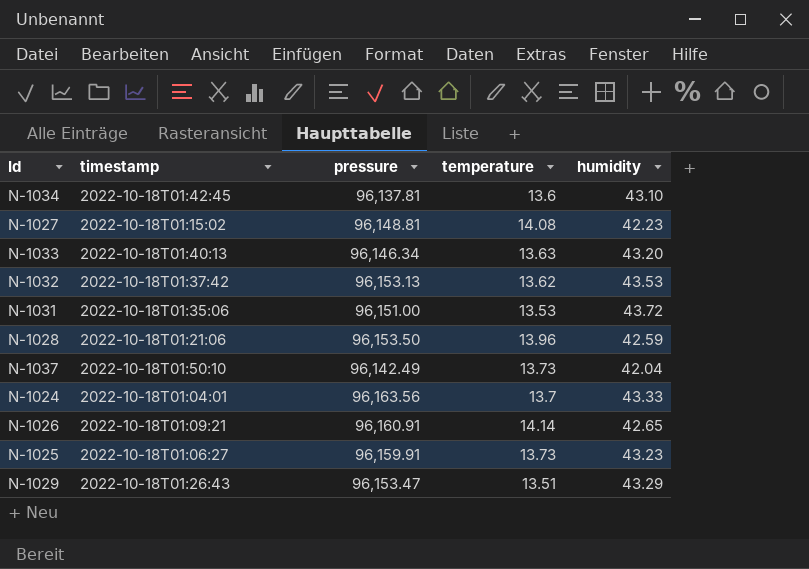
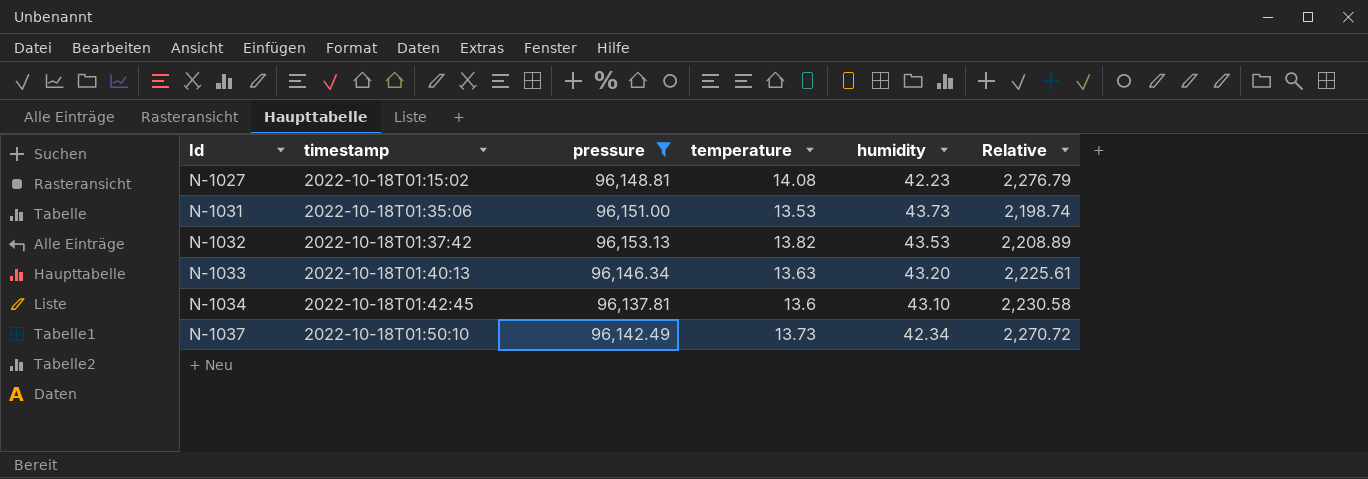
filter: none -> pressure <= 96,153.13
row order: none -> Id ascending
column Relative | formula: none -> [pressure] / [humidity]
N-1031 | humidity: 43.72 -> 43.73
N-1032 | temperature: 13.62 -> 13.82
N-1037 | humidity: 42.04 -> 42.34

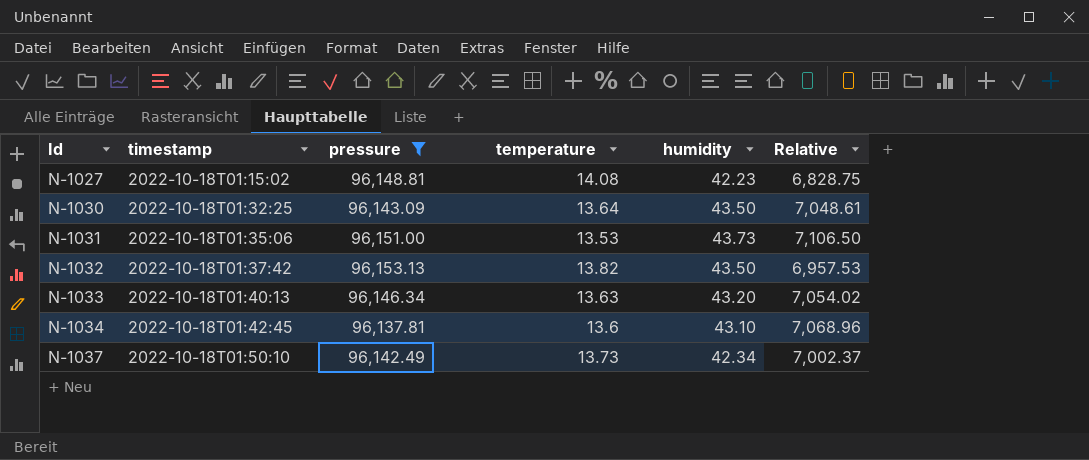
column Relative | formula: [pressure] / [humidity] -> [pressure] / [temperature]
row N-1030: none -> 2022-10-18T01:32:25 | 96,143.09 | 13.64 | 43.50 | 7,048.61
N-1032 | humidity: 43.53 -> 43.50

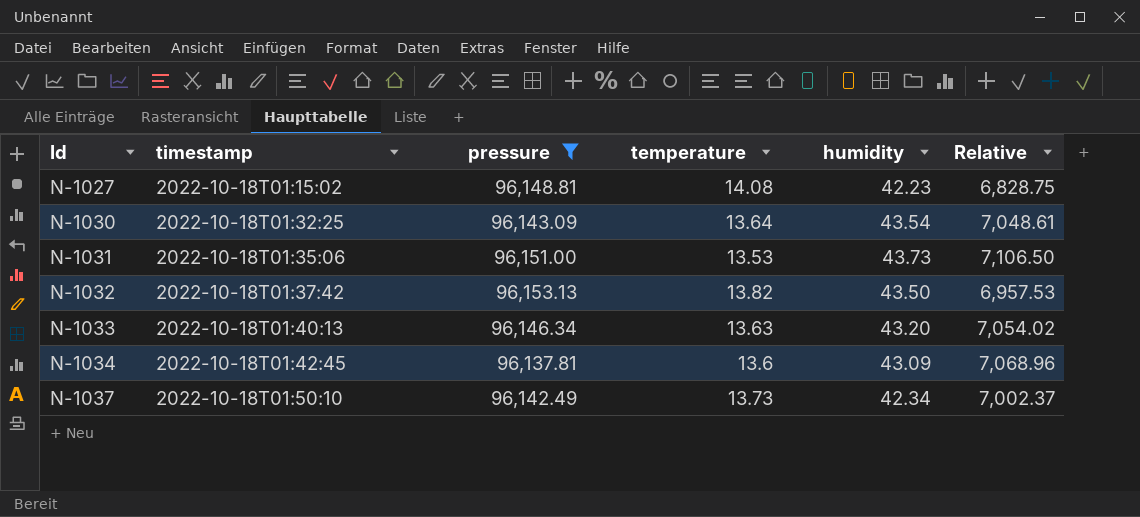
N-1030 | humidity: 43.50 -> 43.54
N-1034 | humidity: 43.10 -> 43.09

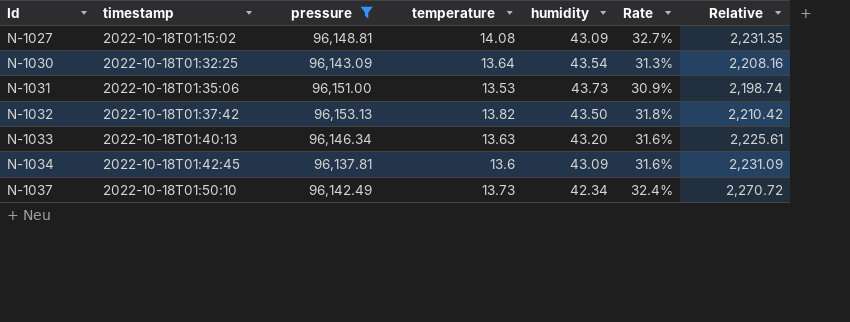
column Rate | formula: none -> [temperature] / [humidity]
column Relative | formula: [pressure] / [temperature] -> [pressure] / [humidity]
N-1027 | humidity: 42.23 -> 43.09

